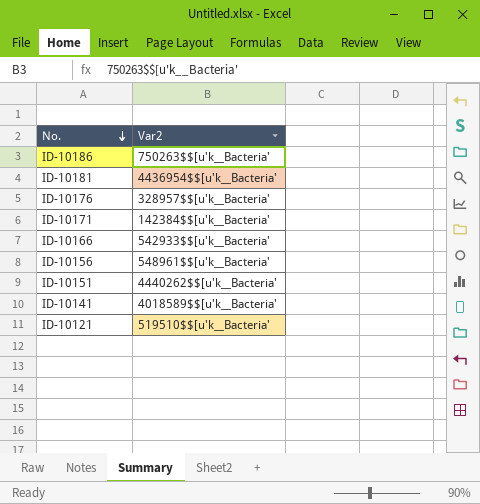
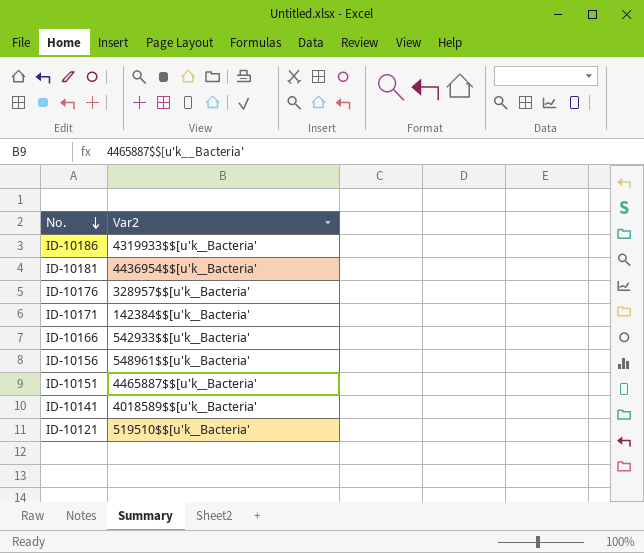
ID-10186 | Var2: 750263$$[u'k__Bacteria' -> 4319933$$[u'k__Bacteria'
ID-10151 | Var2: 4440262$$[u'k__Bacteria' -> 4465887$$[u'k__Bacteria'

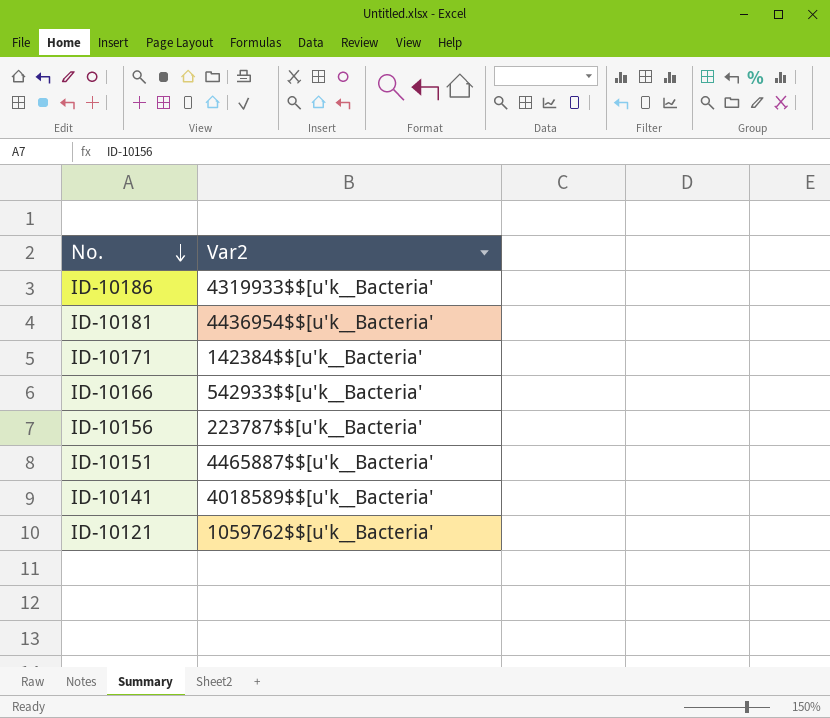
row ID-10176: 328957$$[u'k__Bacteria' -> none
ID-10156 | Var2: 548961$$[u'k__Bacteria' -> 223787$$[u'k__Bacteria'
ID-10121 | Var2: 519510$$[u'k__Bacteria' -> 1059762$$[u'k__Bacteria'

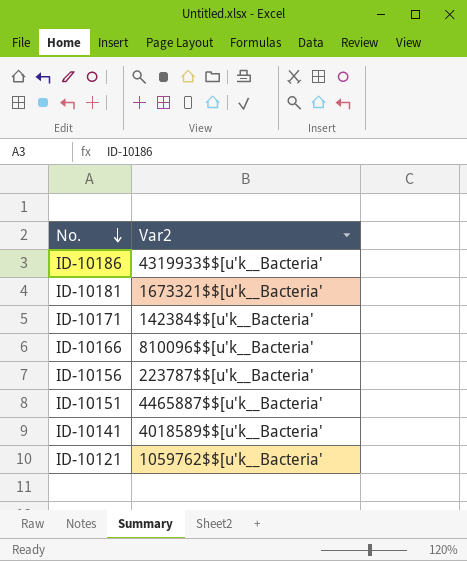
ID-10181 | Var2: 4436954$$[u'k__Bacteria' -> 1673321$$[u'k__Bacteria'
ID-10166 | Var2: 542933$$[u'k__Bacteria' -> 810096$$[u'k__Bacteria'

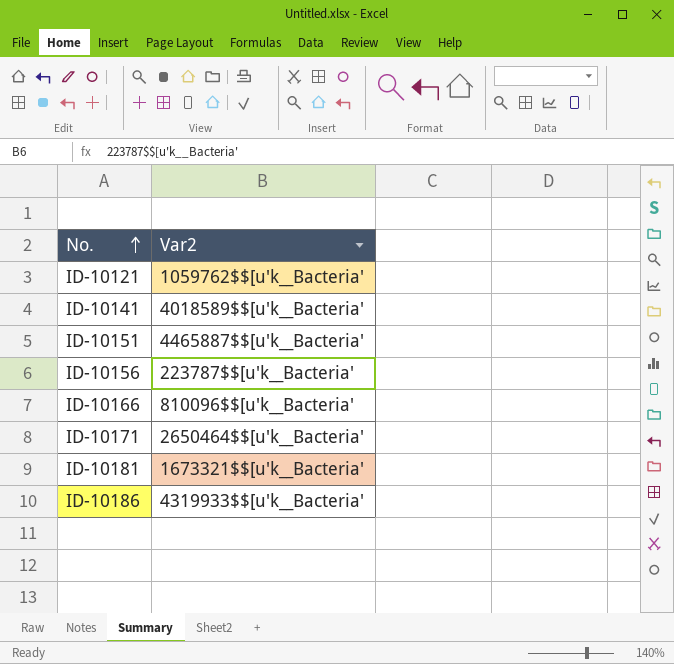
row order: No. descending -> No. ascending
ID-10171 | Var2: 142384$$[u'k__Bacteria' -> 2650464$$[u'k__Bacteria'

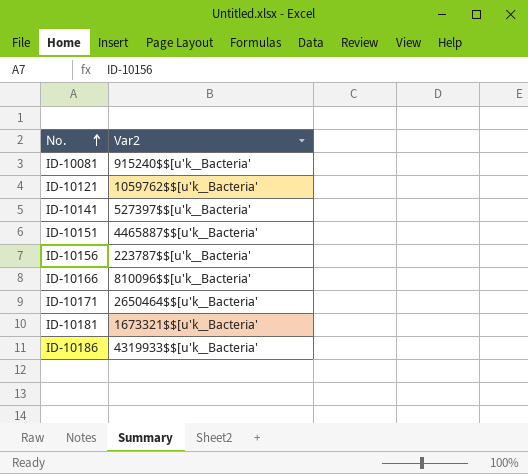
row ID-10081: none -> 915240$$[u'k__Bacteria'
ID-10141 | Var2: 4018589$$[u'k__Bacteria' -> 527397$$[u'k__Bacteria'

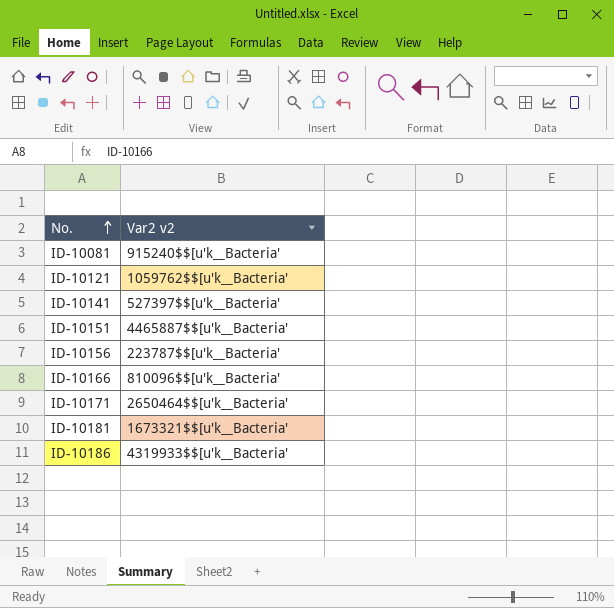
column name: Var2 -> Var2 v2

